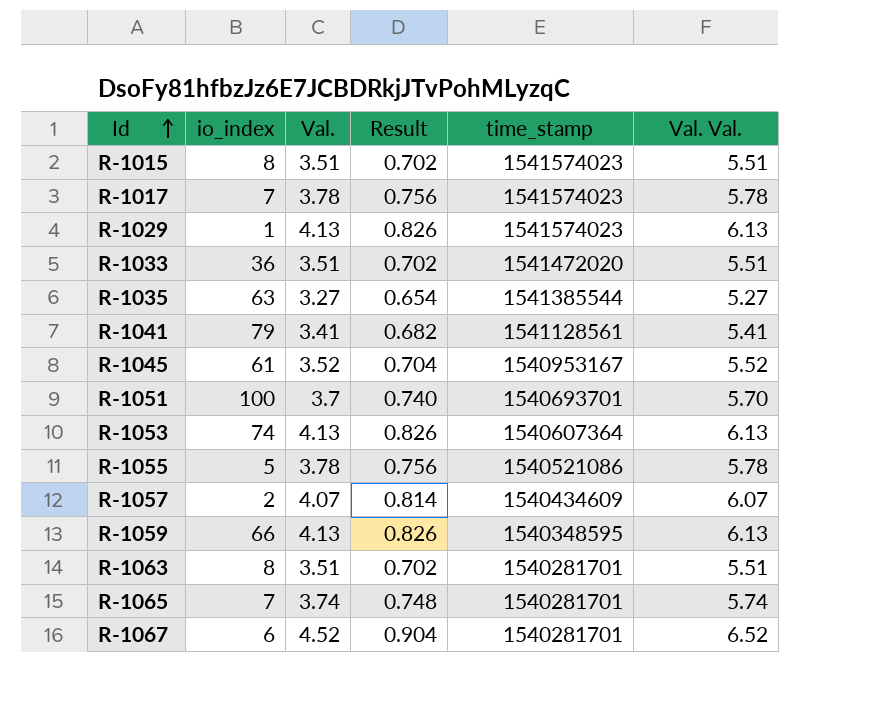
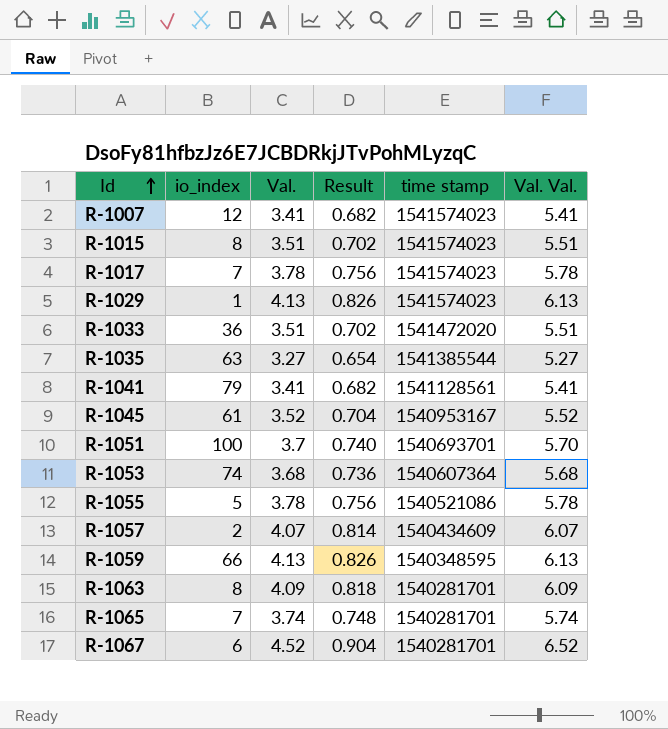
column name: time_stamp -> time stamp
row R-1007: none -> 12 | 3.41 | 0.682 | 1541574023 | 5.41
R-1053 | Val.: 4.13 -> 3.68
R-1053 | Result: 0.826 -> 0.736
R-1053 | Val. Val.: 6.13 -> 5.68
R-1063 | Val.: 3.51 -> 4.09
R-1063 | Result: 0.702 -> 0.818
R-1063 | Val. Val.: 5.51 -> 6.09

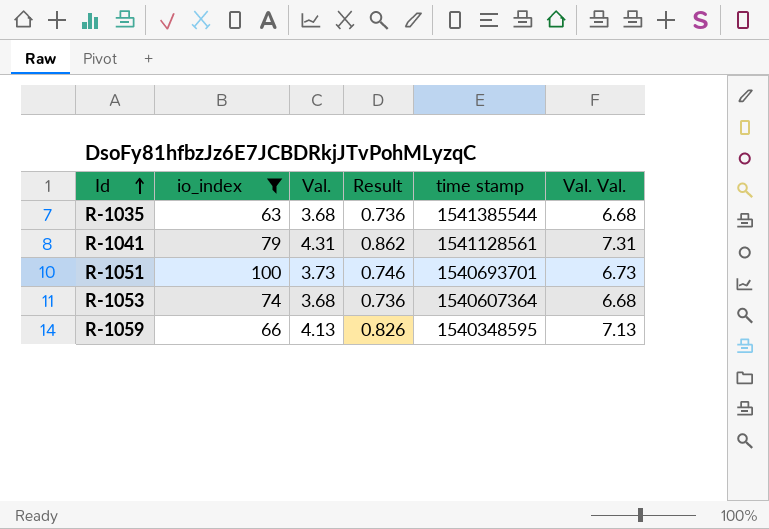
filter: none -> io_index >= 63
column Val. Val. | formula: [Val.] + 2 -> [Val.] + 3
R-1035 | Val.: 3.27 -> 3.68
R-1035 | Result: 0.654 -> 0.736
R-1041 | Val.: 3.41 -> 4.31
R-1041 | Result: 0.682 -> 0.862
R-1051 | Val.: 3.7 -> 3.73
R-1051 | Result: 0.740 -> 0.746

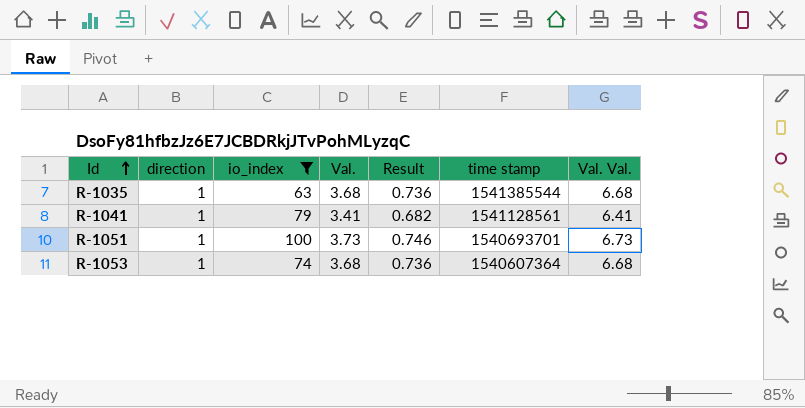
column direction | position: none -> 2
row R-1059: 66 | 4.13 | 0.826 | 1540348595 | 7.13 -> none
R-1041 | Val.: 4.31 -> 3.41
R-1041 | Result: 0.862 -> 0.682
R-1041 | Val. Val.: 7.31 -> 6.41

